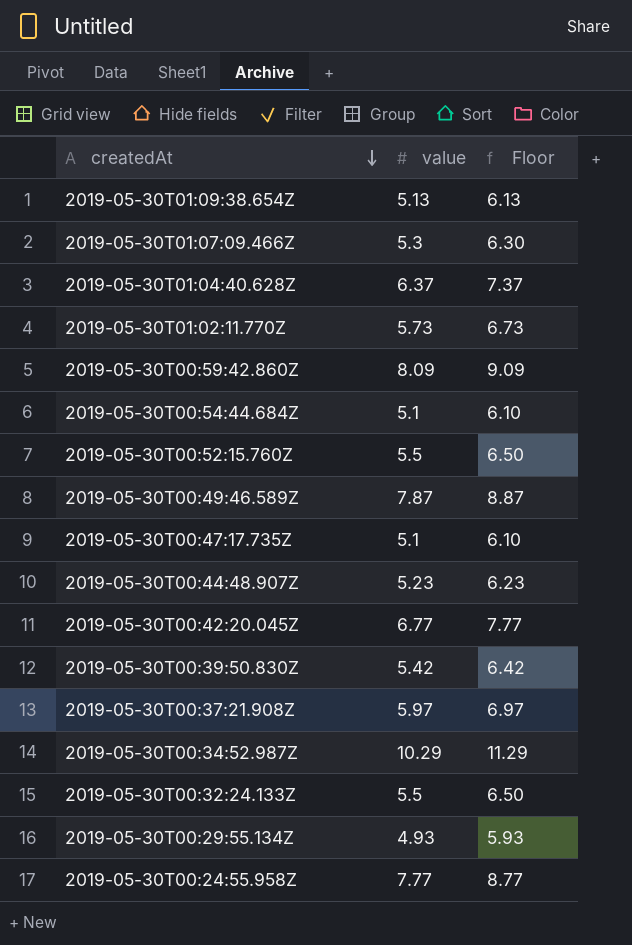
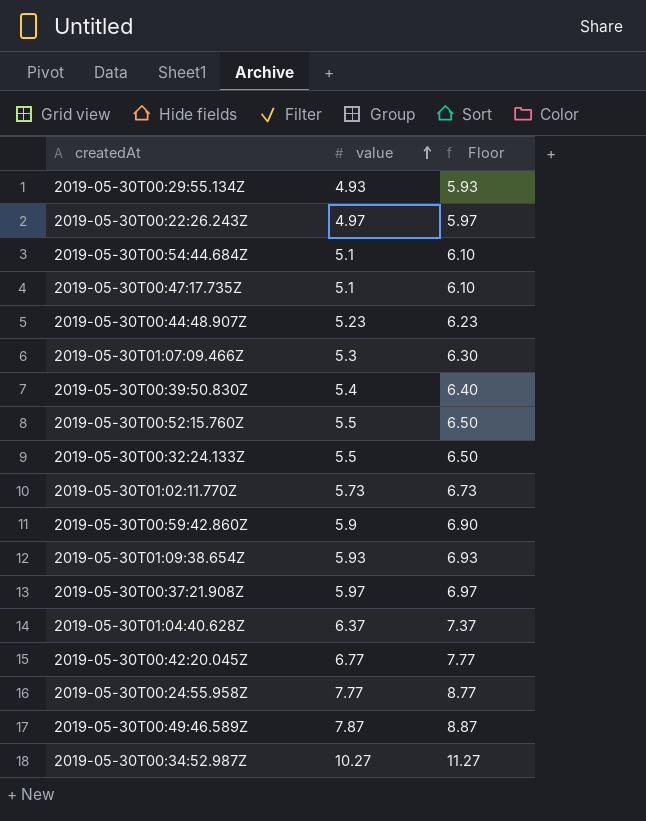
row order: createdAt descending -> value ascending
row 2019-05-30T00:22:26.243Z: none -> 4.97 | 5.97
2019-05-30T00:39:50.830Z | value: 5.42 -> 5.4
2019-05-30T00:39:50.830Z | Floor: 6.42 -> 6.40
2019-05-30T00:59:42.860Z | value: 8.09 -> 5.9
2019-05-30T00:59:42.860Z | Floor: 9.09 -> 6.90
2019-05-30T01:09:38.654Z | value: 5.13 -> 5.93
2019-05-30T01:09:38.654Z | Floor: 6.13 -> 6.93
2019-05-30T00:34:52.987Z | value: 10.29 -> 10.27
2019-05-30T00:34:52.987Z | Floor: 11.29 -> 11.27

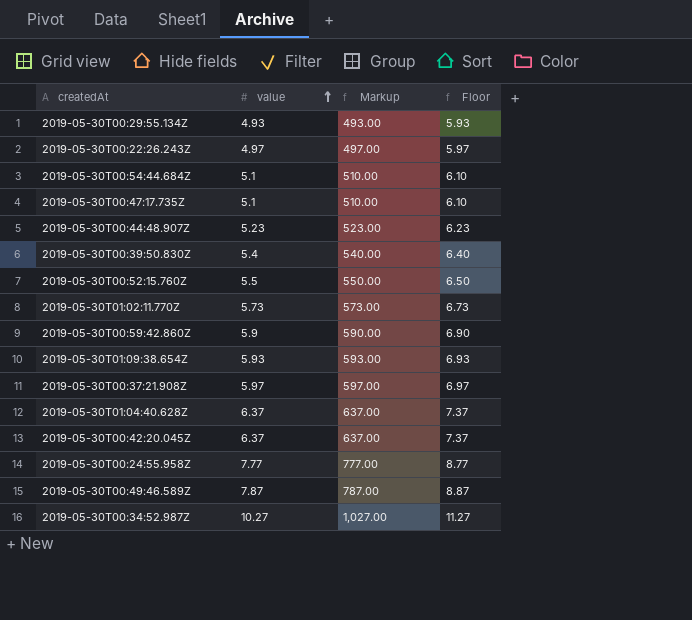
column Markup | formula: none -> [value] * 100
row 2019-05-30T01:07:09.466Z: 5.3 | 6.30 -> none
row 2019-05-30T00:32:24.133Z: 5.5 | 6.50 -> none
2019-05-30T00:42:20.045Z | value: 6.77 -> 6.37
2019-05-30T00:42:20.045Z | Floor: 7.77 -> 7.37

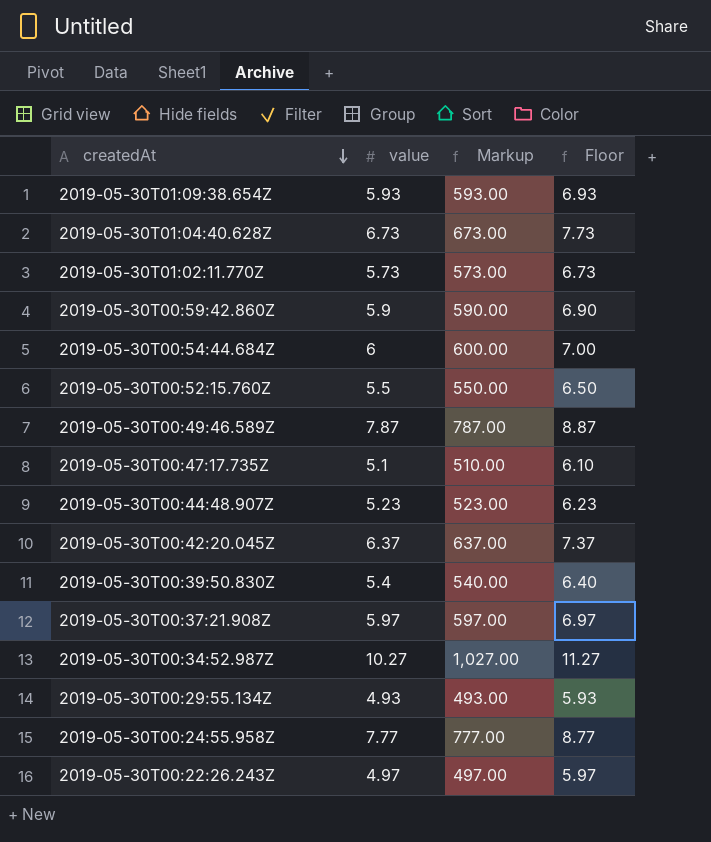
row order: value ascending -> createdAt descending
2019-05-30T01:04:40.628Z | value: 6.37 -> 6.73
2019-05-30T01:04:40.628Z | Markup: 637.00 -> 673.00
2019-05-30T01:04:40.628Z | Floor: 7.37 -> 7.73
2019-05-30T00:54:44.684Z | value: 5.1 -> 6
2019-05-30T00:54:44.684Z | Markup: 510.00 -> 600.00
2019-05-30T00:54:44.684Z | Floor: 6.10 -> 7.00

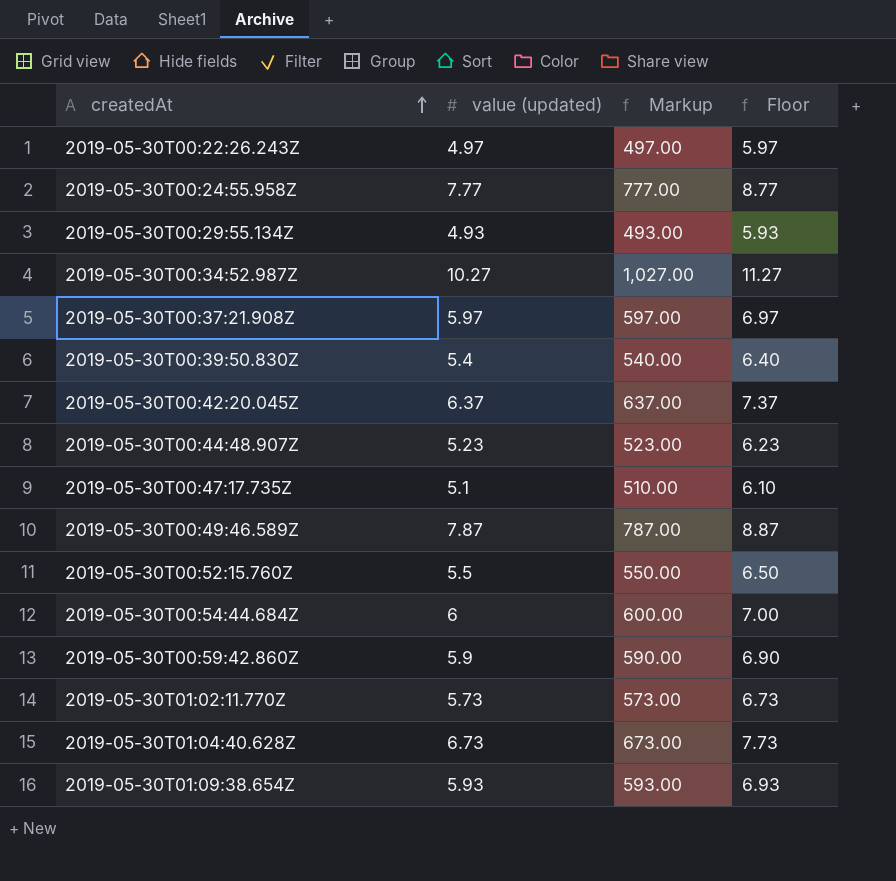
row order: createdAt descending -> createdAt ascending
column name: value -> value (updated)

